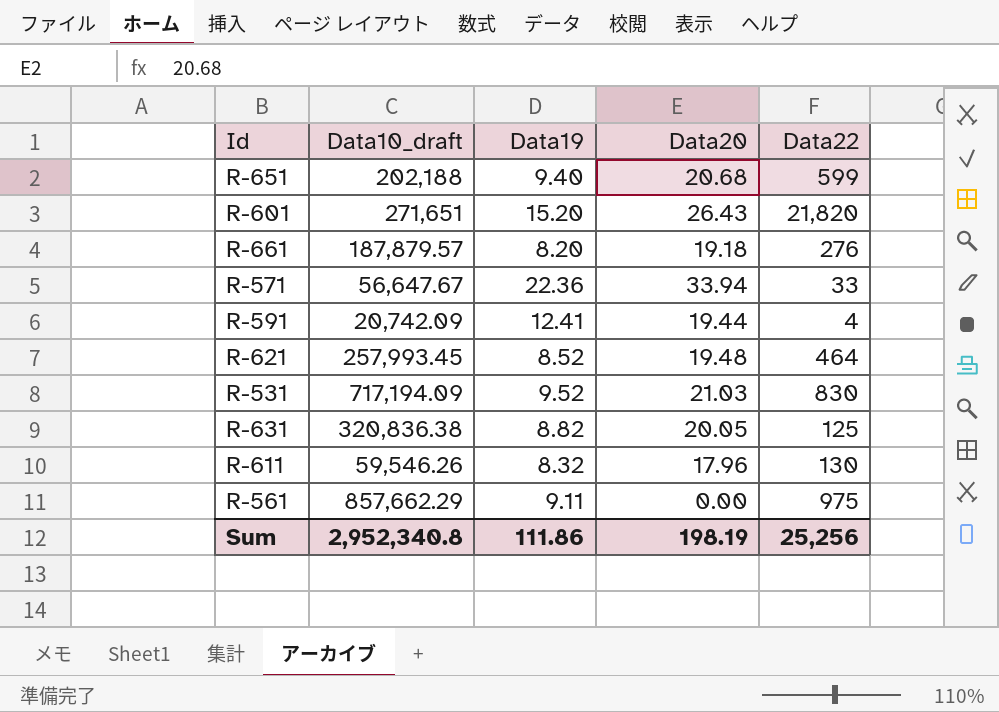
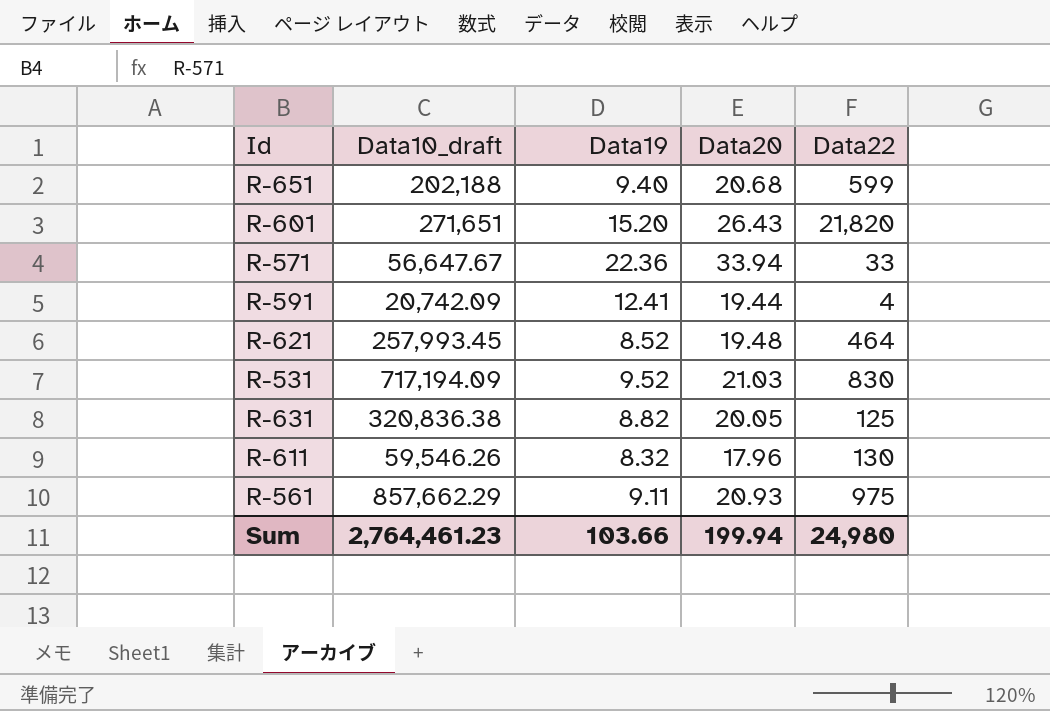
row R-661: 187,879.57 | 8.20 | 19.18 | 276 -> none
R-561 | Data20: 0.00 -> 20.93
Sum | Data10_draft: 2,952,340.8 -> 2,764,461.23
Sum | Data19: 111.86 -> 103.66
Sum | Data20: 198.19 -> 199.94
Sum | Data22: 25,256 -> 24,980

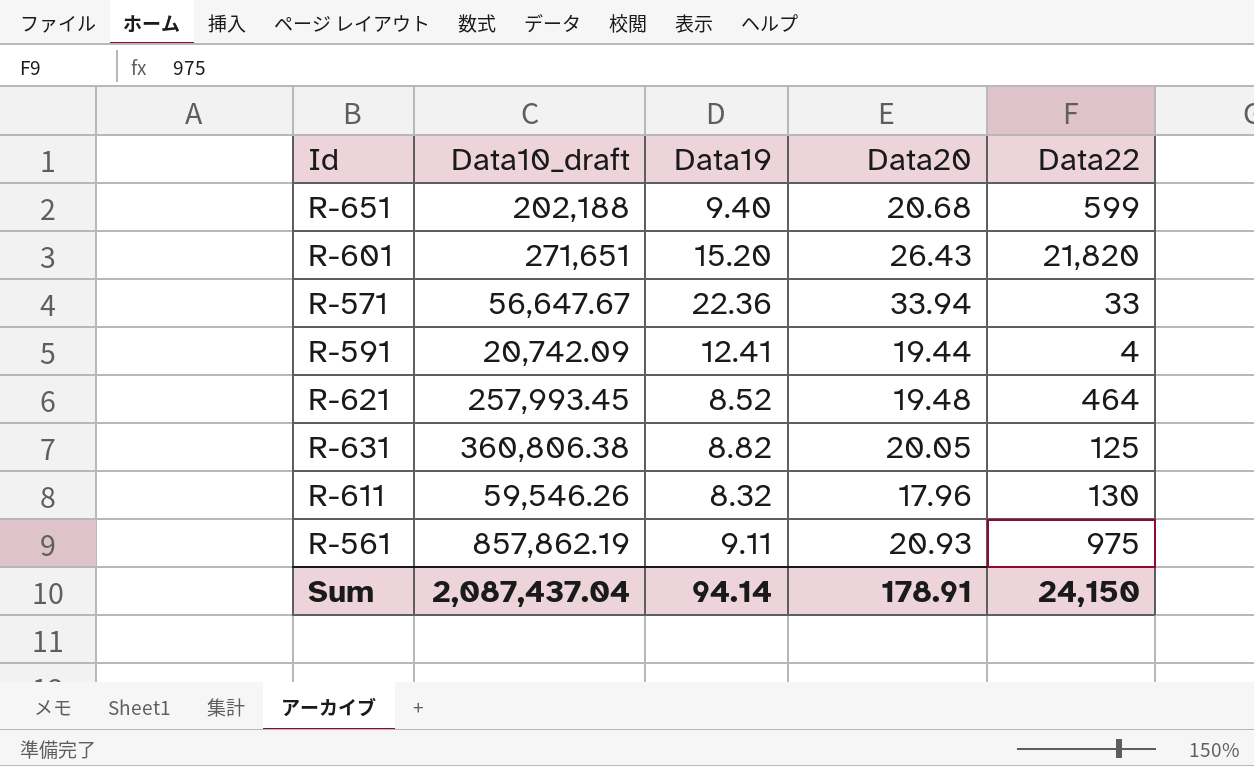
row R-531: 717,194.09 | 9.52 | 21.03 | 830 -> none
R-631 | Data10_draft: 320,836.38 -> 360,806.38
R-561 | Data10_draft: 857,662.29 -> 857,862.19
Sum | Data10_draft: 2,764,461.23 -> 2,087,437.04
Sum | Data19: 103.66 -> 94.14
Sum | Data20: 199.94 -> 178.91
Sum | Data22: 24,980 -> 24,150

